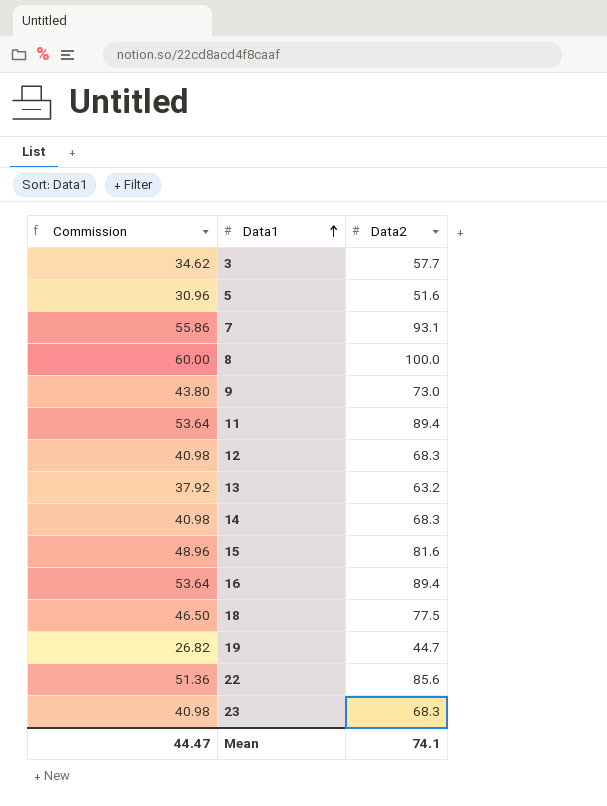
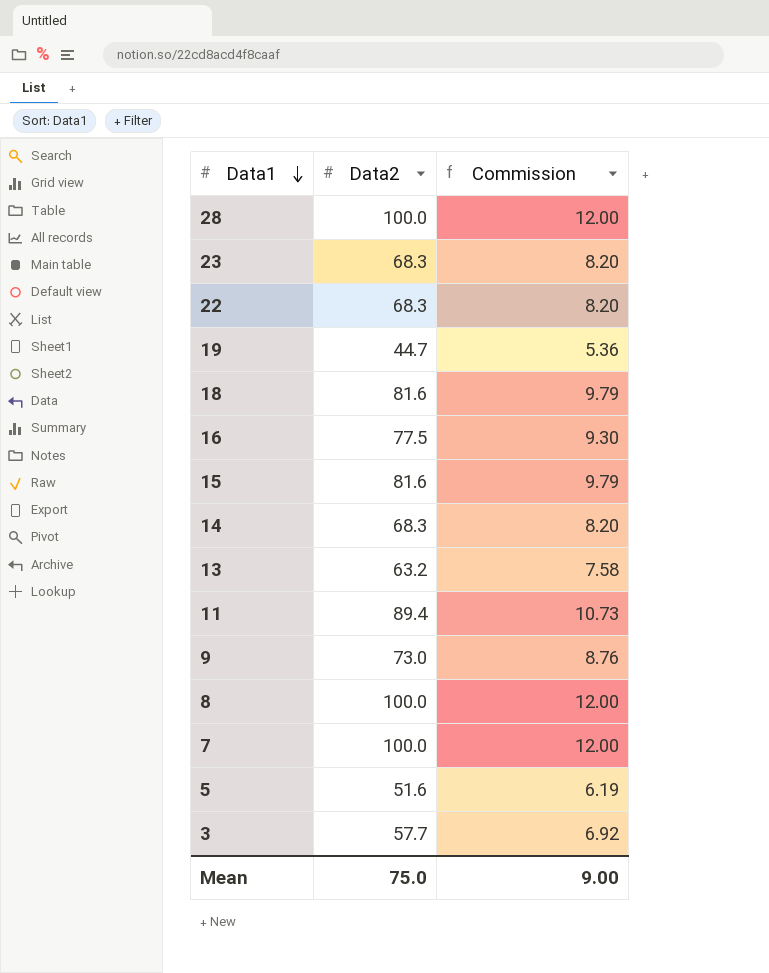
row order: Data1 ascending -> Data1 descending
column Commission | formula: [Data2] * 0.6 -> [Data2] * 0.12
column Commission | position: 1 -> 3
row 12: 40.98 | 68.3 -> none
row 28: none -> 100.0 | 12.00
22 | Data2: 85.6 -> 68.3
18 | Data2: 77.5 -> 81.6
16 | Data2: 89.4 -> 77.5
7 | Data2: 93.1 -> 100.0
Mean | Data2: 74.1 -> 75.0
Mean | Commission: 44.47 -> 9.00

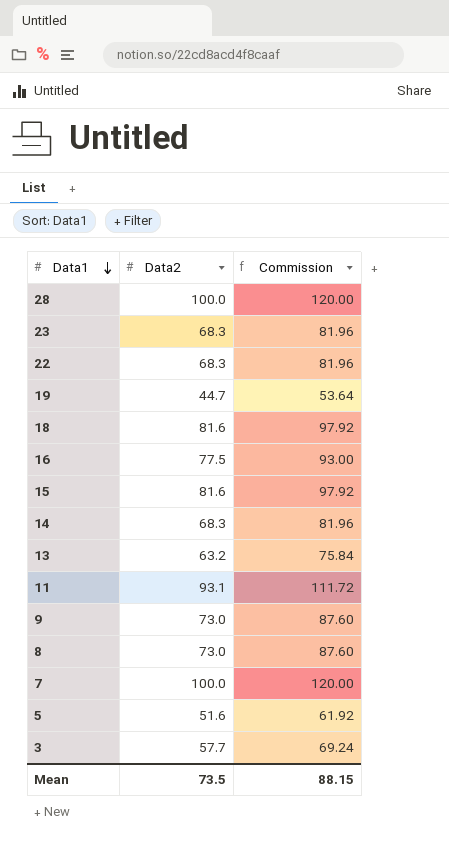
column Commission | formula: [Data2] * 0.12 -> [Data2] * 1.2
11 | Data2: 89.4 -> 93.1
8 | Data2: 100.0 -> 73.0
Mean | Data2: 75.0 -> 73.5
Mean | Commission: 9.00 -> 88.15

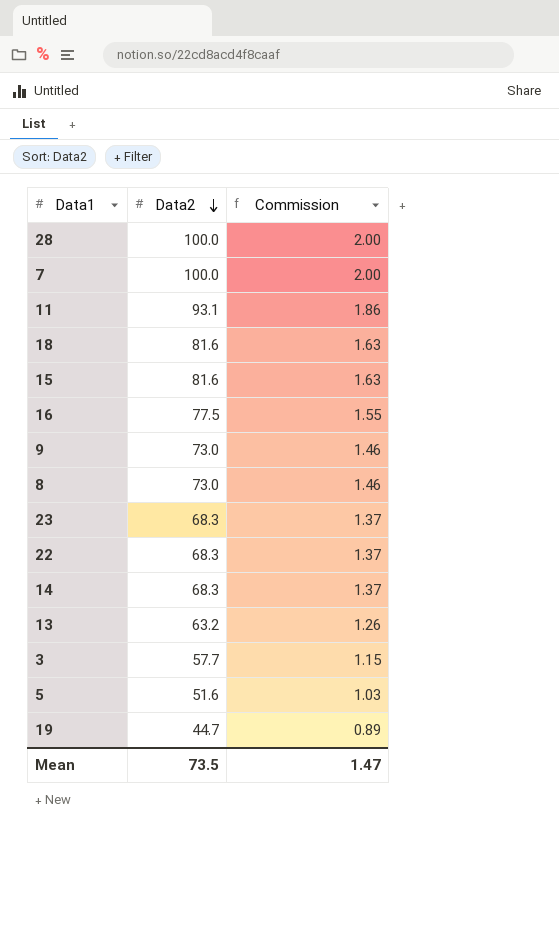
row order: Data1 descending -> Data2 descending
column Commission | formula: [Data2] * 1.2 -> [Data2] * 0.02
Mean | Commission: 88.15 -> 1.47

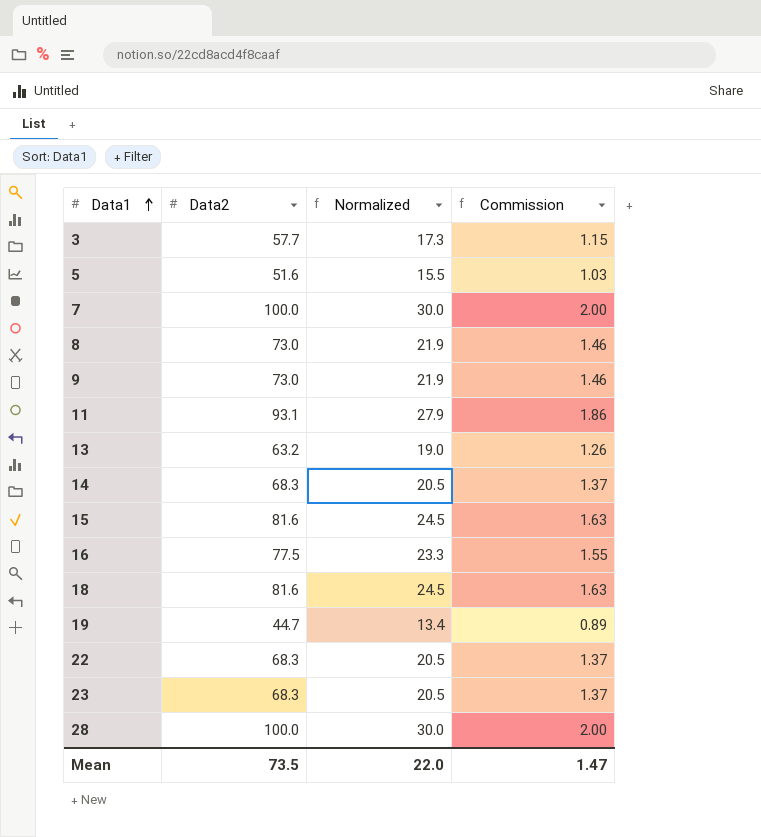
row order: Data2 descending -> Data1 ascending
column Normalized | formula: none -> [Data2] * 0.3

